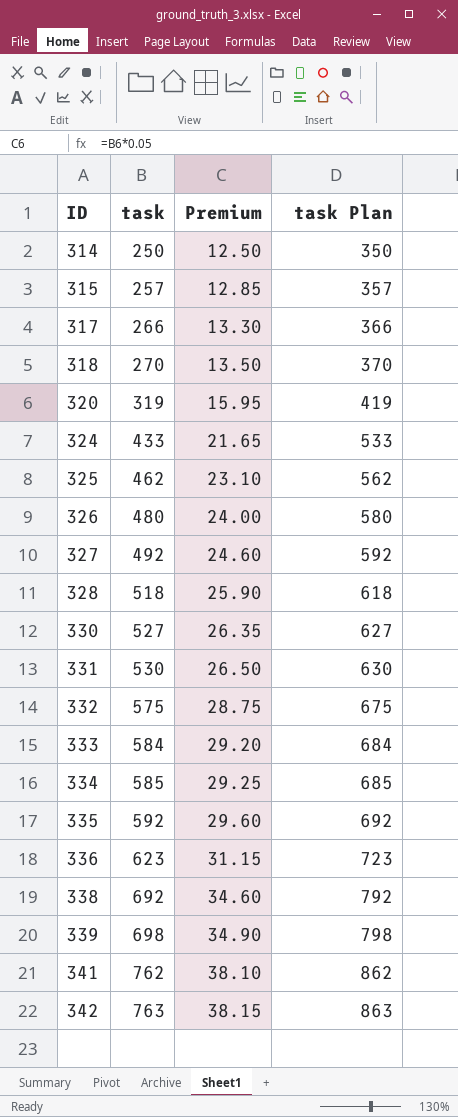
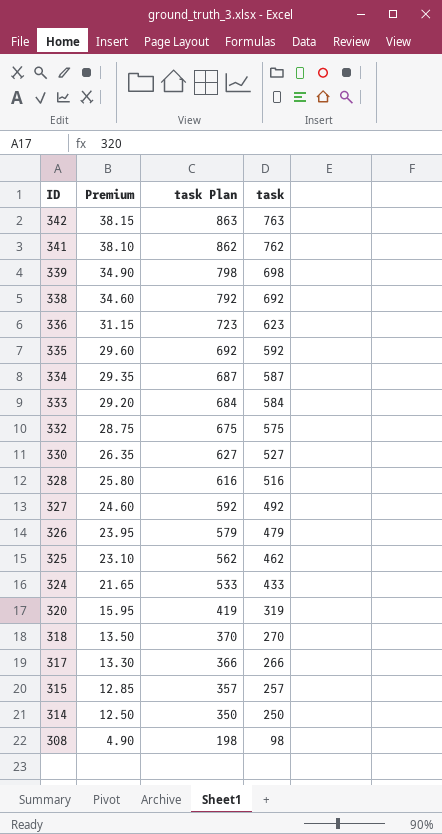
row order: ID ascending -> ID descending
column task | position: 2 -> 4
row 331: 530 | 26.50 | 630 -> none
334 | Premium: 29.25 -> 29.35
334 | task Plan: 685 -> 687
334 | task: 585 -> 587
328 | Premium: 25.90 -> 25.80
328 | task Plan: 618 -> 616
328 | task: 518 -> 516
326 | Premium: 24.00 -> 23.95
326 | task Plan: 580 -> 579
326 | task: 480 -> 479
row 308: none -> 4.90 | 198 | 98

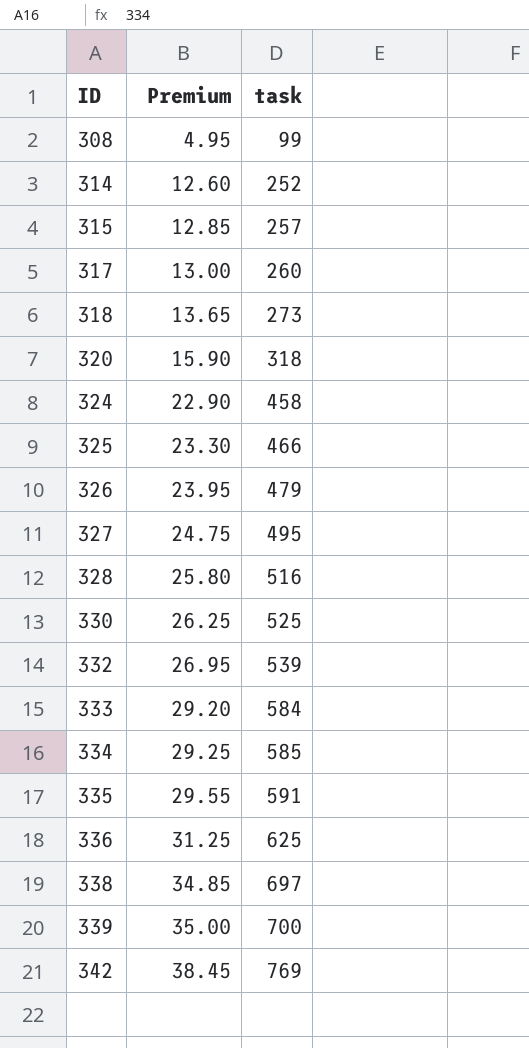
row order: ID descending -> ID ascending
column task Plan | formula: [task] + 100 -> none
row 341: 38.10 | 862 | 762 -> none
308 | Premium: 4.90 -> 4.95
308 | task: 98 -> 99
314 | Premium: 12.50 -> 12.60
314 | task: 250 -> 252
317 | Premium: 13.30 -> 13.00
317 | task: 266 -> 260
318 | Premium: 13.50 -> 13.65
318 | task: 270 -> 273
320 | Premium: 15.95 -> 15.90
320 | task: 319 -> 318
324 | Premium: 21.65 -> 22.90
324 | task: 433 -> 458
325 | Premium: 23.10 -> 23.30
325 | task: 462 -> 466
327 | Premium: 24.60 -> 24.75
327 | task: 492 -> 495
330 | Premium: 26.35 -> 26.25
330 | task: 527 -> 525
332 | Premium: 28.75 -> 26.95
332 | task: 575 -> 539
334 | Premium: 29.35 -> 29.25
334 | task: 587 -> 585
335 | Premium: 29.60 -> 29.55
335 | task: 592 -> 591
336 | Premium: 31.15 -> 31.25
336 | task: 623 -> 625
338 | Premium: 34.60 -> 34.85
338 | task: 692 -> 697
339 | Premium: 34.90 -> 35.00
339 | task: 698 -> 700
342 | Premium: 38.15 -> 38.45
342 | task: 763 -> 769

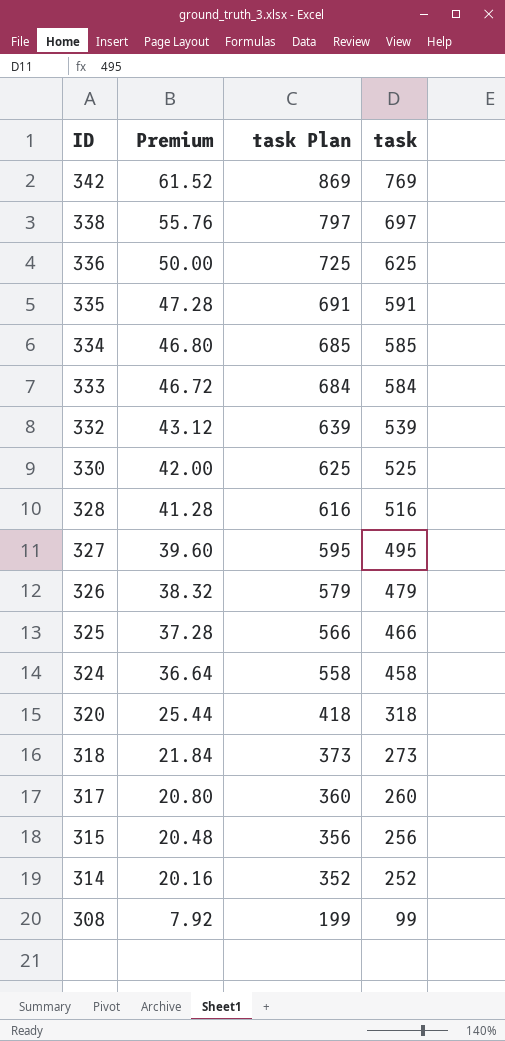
row order: ID ascending -> ID descending
column Premium | formula: [task] * 0.05 -> [task] * 0.08
column task Plan | formula: none -> [task] + 100
row 339: 35.00 | 700 -> none
315 | task: 257 -> 256

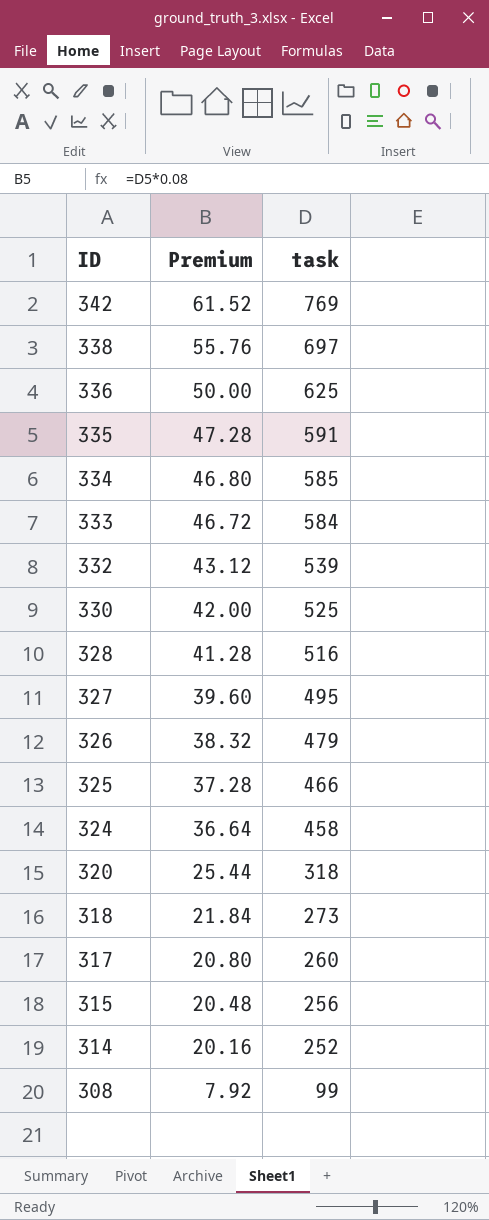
column task Plan | formula: [task] + 100 -> none

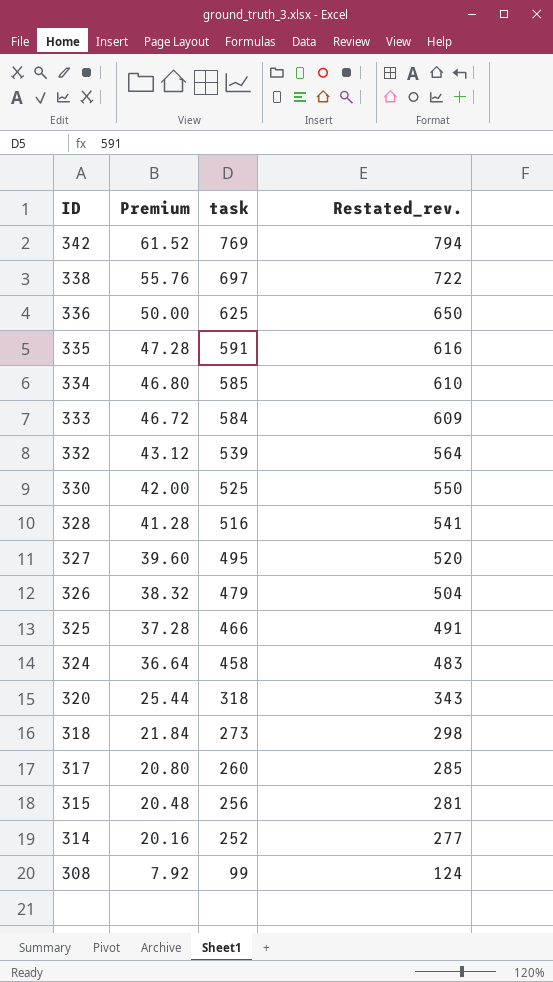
column Restated_rev. | formula: none -> [task] + 25

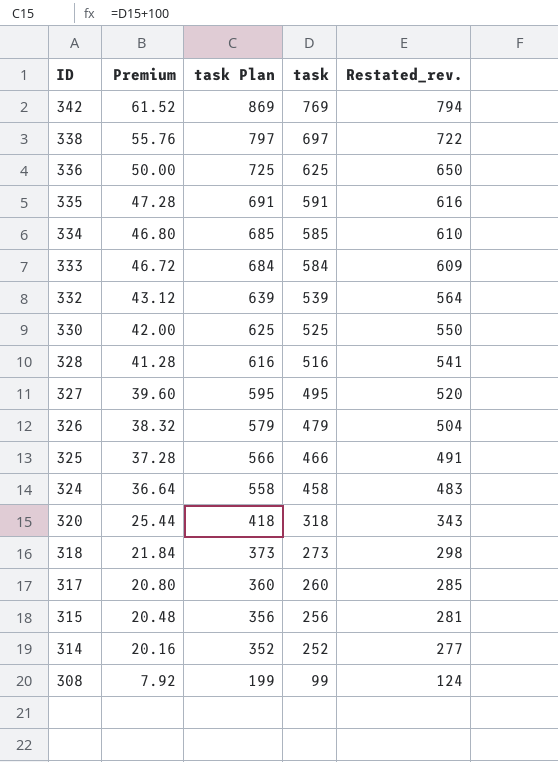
column task Plan | formula: none -> [task] + 100

